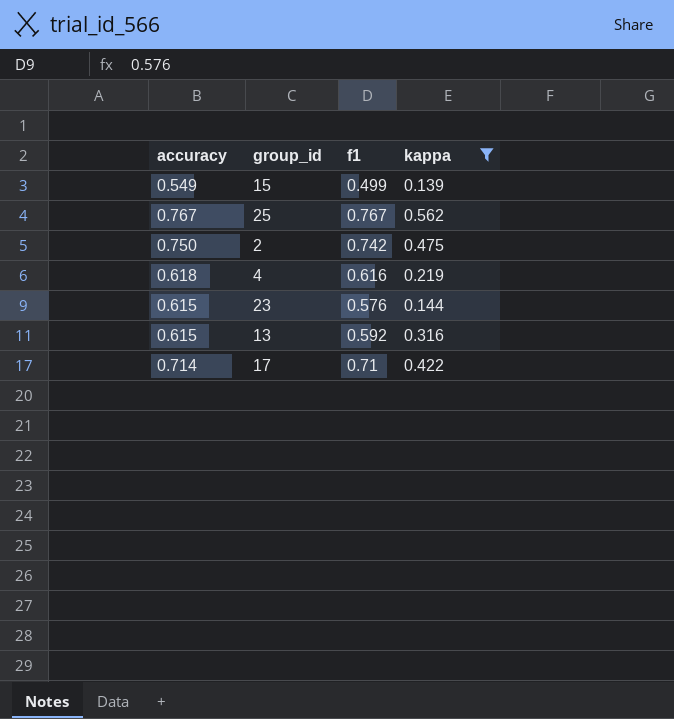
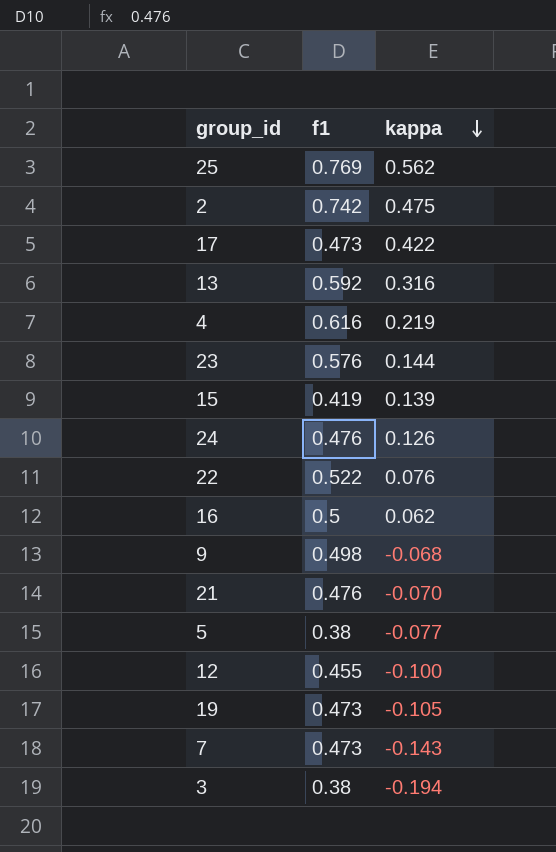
filter: kappa >= 0.139 -> none
row order: none -> kappa descending
column accuracy | position: 1 -> none
25 | f1: 0.767 -> 0.769
17 | f1: 0.71 -> 0.473
15 | f1: 0.499 -> 0.419

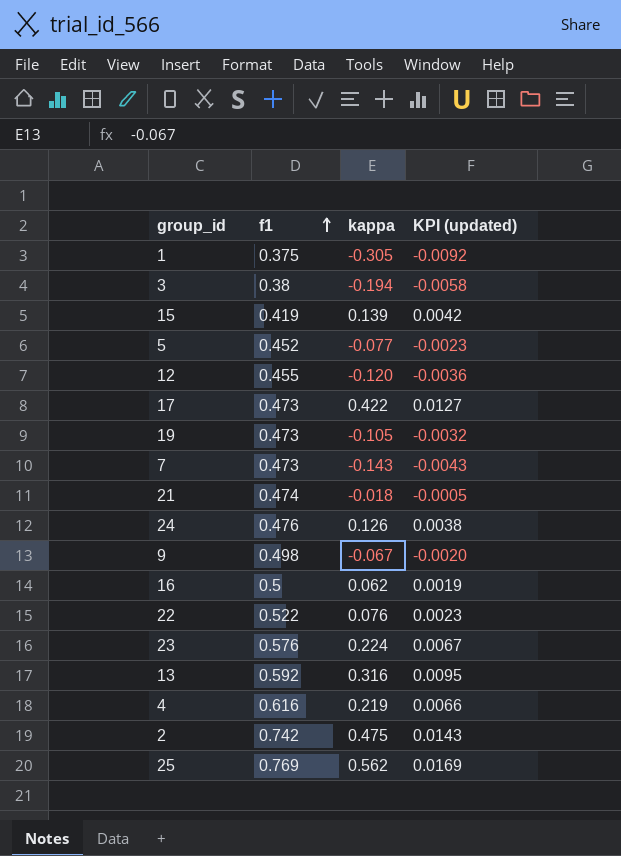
row order: kappa descending -> f1 ascending
column KPI (updated) | formula: none -> [kappa] * 0.03
row 1: none -> 0.375 | -0.305 | -0.0092
5 | f1: 0.38 -> 0.452
12 | kappa: -0.100 -> -0.120
21 | f1: 0.476 -> 0.474
21 | kappa: -0.070 -> -0.018
9 | kappa: -0.068 -> -0.067
23 | kappa: 0.144 -> 0.224

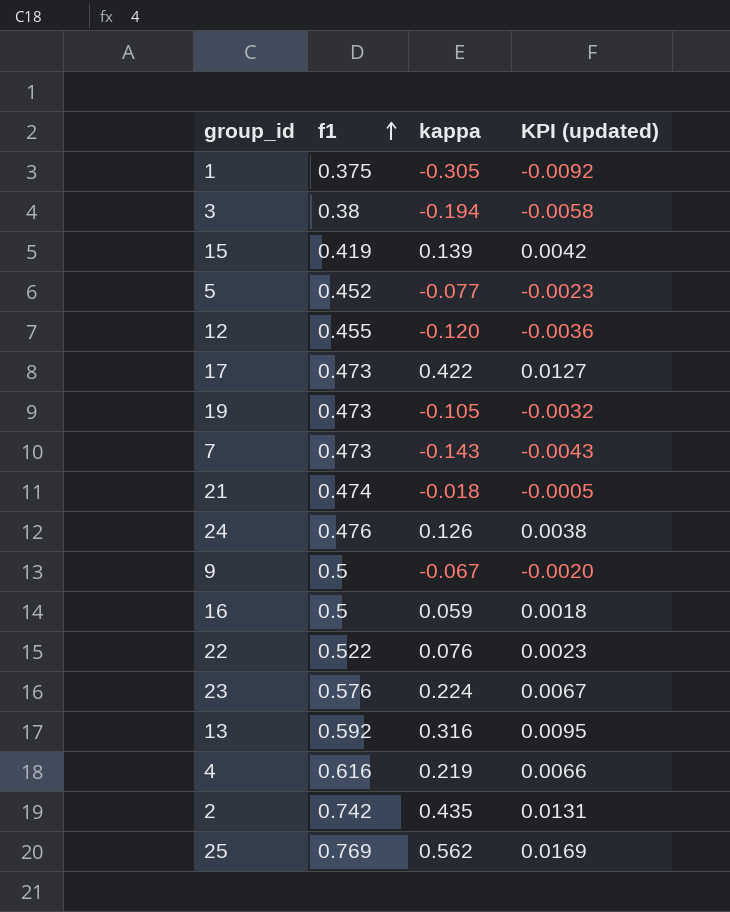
9 | f1: 0.498 -> 0.5
16 | kappa: 0.062 -> 0.059
16 | KPI (updated): 0.0019 -> 0.0018
2 | kappa: 0.475 -> 0.435
2 | KPI (updated): 0.0143 -> 0.0131

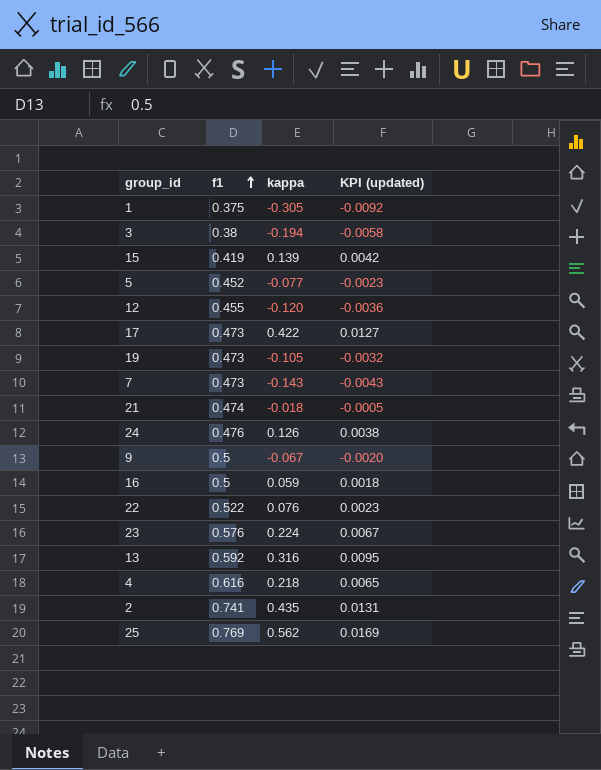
4 | kappa: 0.219 -> 0.218
4 | KPI (updated): 0.0066 -> 0.0065
2 | f1: 0.742 -> 0.741

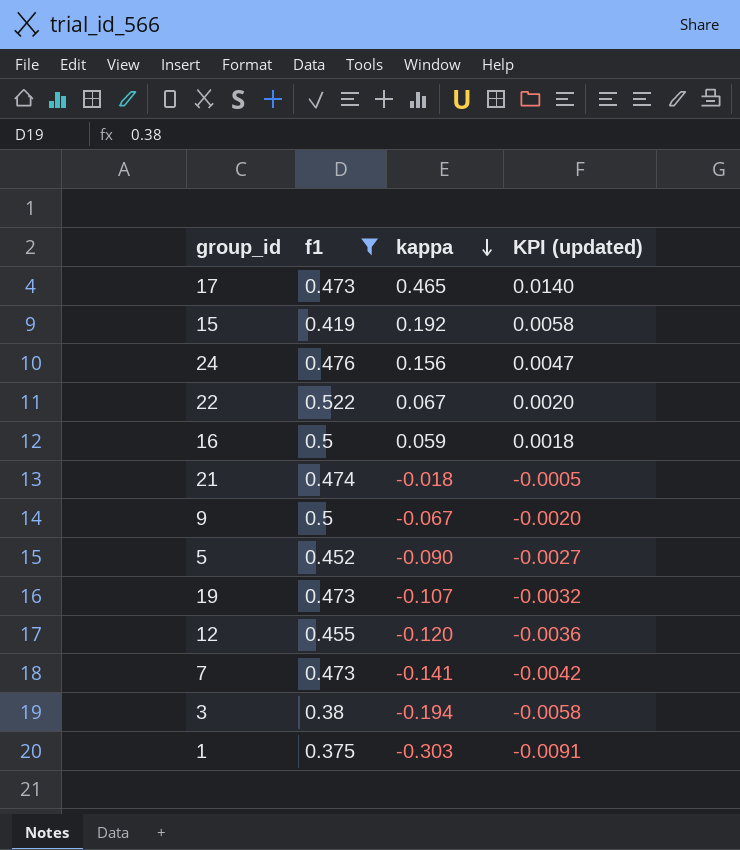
filter: none -> f1 <= 0.522
row order: f1 ascending -> kappa descending
17 | kappa: 0.422 -> 0.465
17 | KPI (updated): 0.0127 -> 0.0140
15 | kappa: 0.139 -> 0.192
15 | KPI (updated): 0.0042 -> 0.0058
24 | kappa: 0.126 -> 0.156
24 | KPI (updated): 0.0038 -> 0.0047
22 | kappa: 0.076 -> 0.067
22 | KPI (updated): 0.0023 -> 0.0020
5 | kappa: -0.077 -> -0.090
5 | KPI (updated): -0.0023 -> -0.0027
19 | kappa: -0.105 -> -0.107
7 | kappa: -0.143 -> -0.141
7 | KPI (updated): -0.0043 -> -0.0042
1 | kappa: -0.305 -> -0.303
1 | KPI (updated): -0.0092 -> -0.0091

